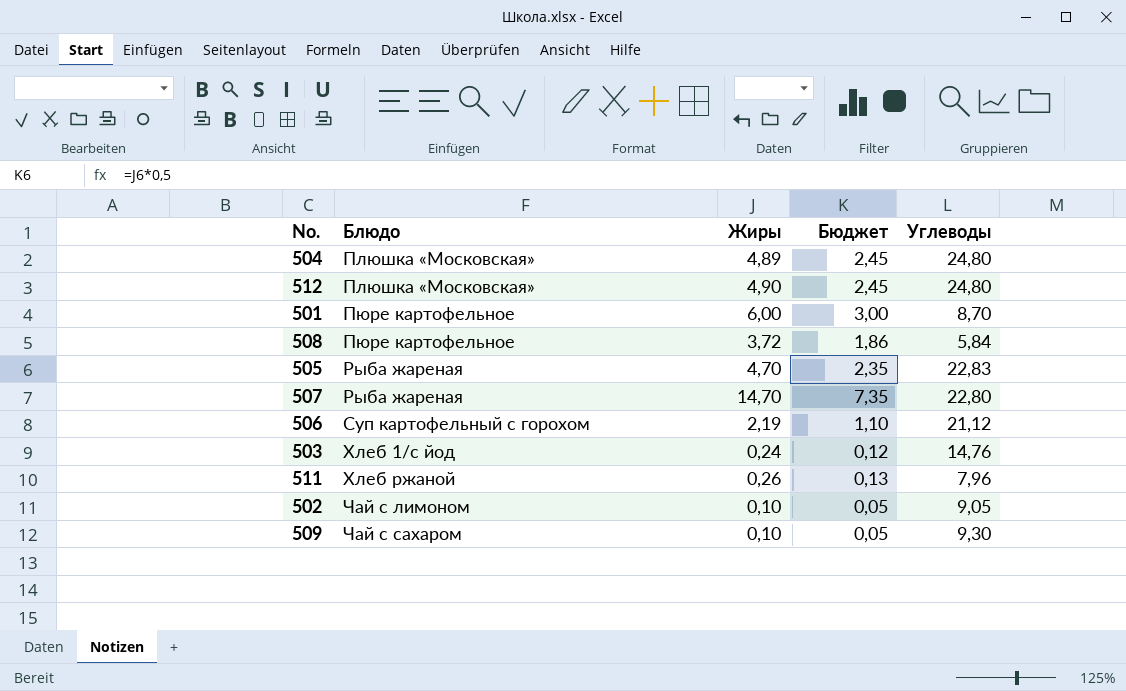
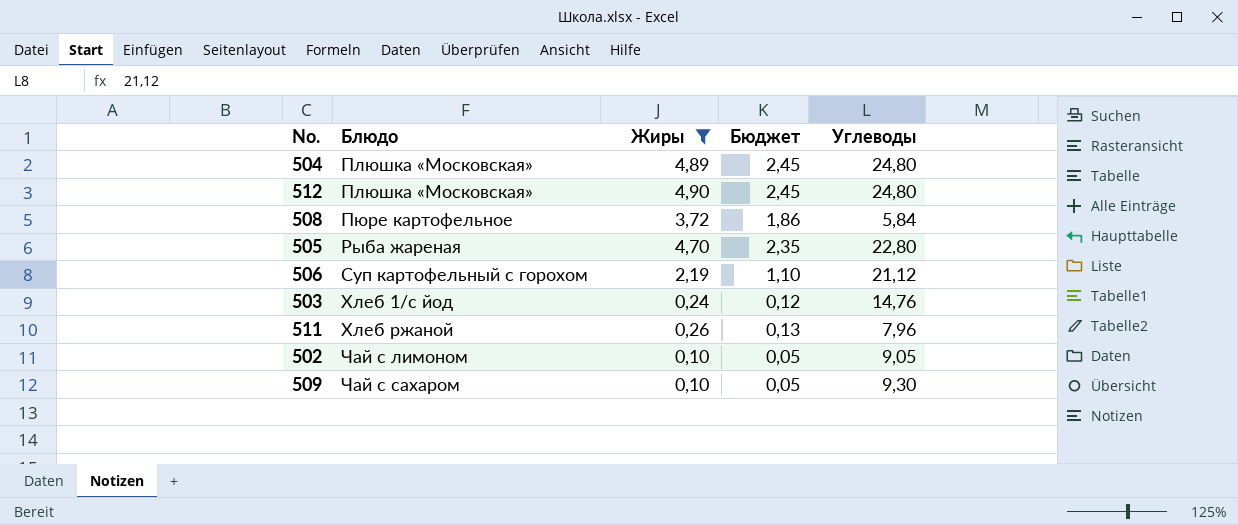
filter: none -> Жиры <= 4,90
505 | Углеводы: 22,83 -> 22,80

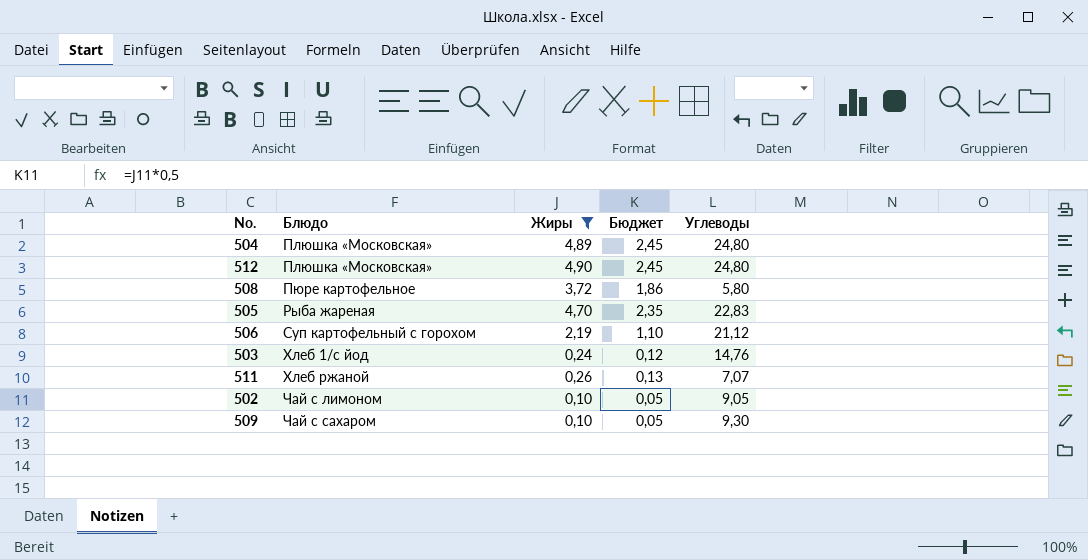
508 | Углеводы: 5,84 -> 5,80
505 | Углеводы: 22,80 -> 22,83
511 | Углеводы: 7,96 -> 7,07

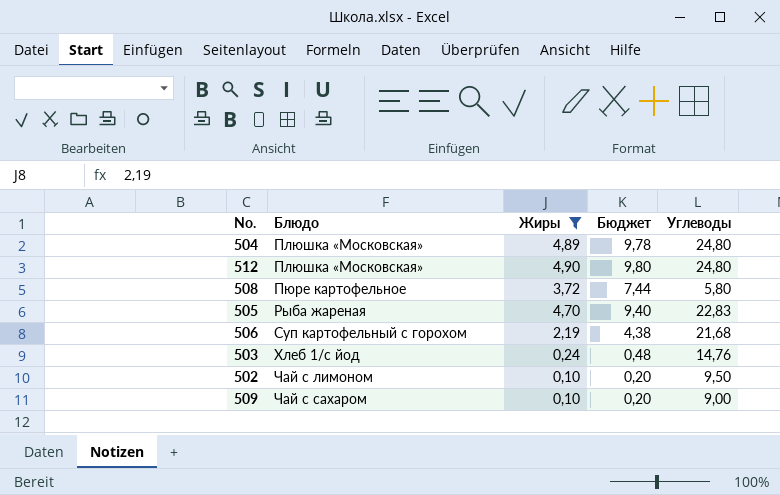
column Бюджет | formula: [Жиры] * 0,5 -> [Жиры] * 2
row 511: Хлеб ржаной | 0,26 | 0,13 | 7,07 -> none
506 | Углеводы: 21,12 -> 21,68
502 | Углеводы: 9,05 -> 9,50
509 | Углеводы: 9,30 -> 9,00

